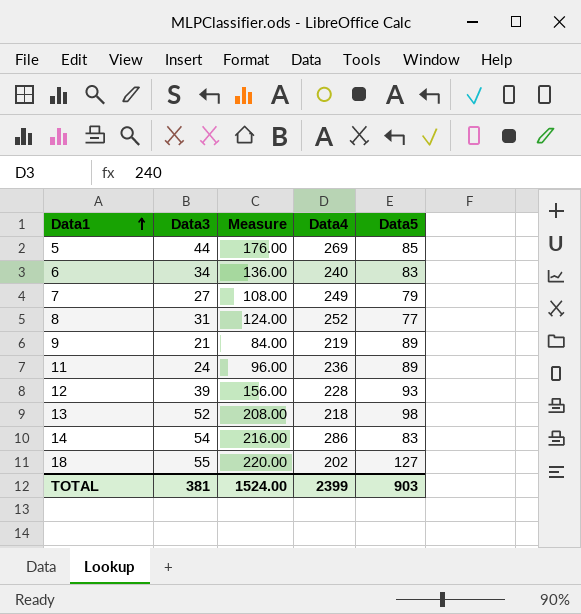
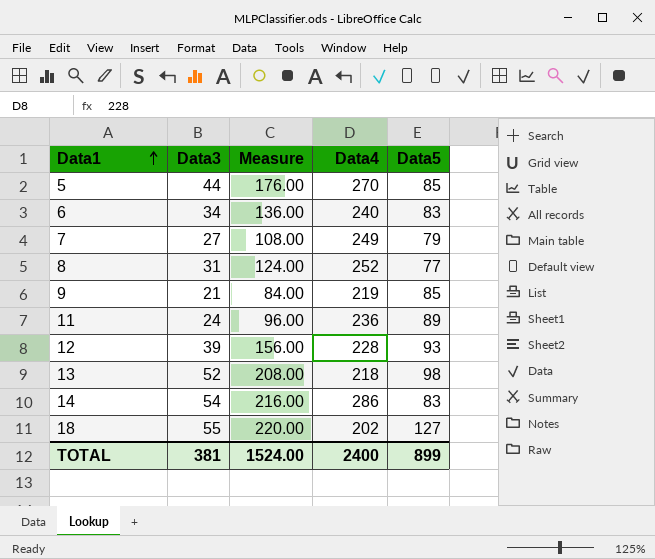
5 | Data4: 269 -> 270
9 | Data5: 89 -> 85
TOTAL | Data4: 2399 -> 2400
TOTAL | Data5: 903 -> 899

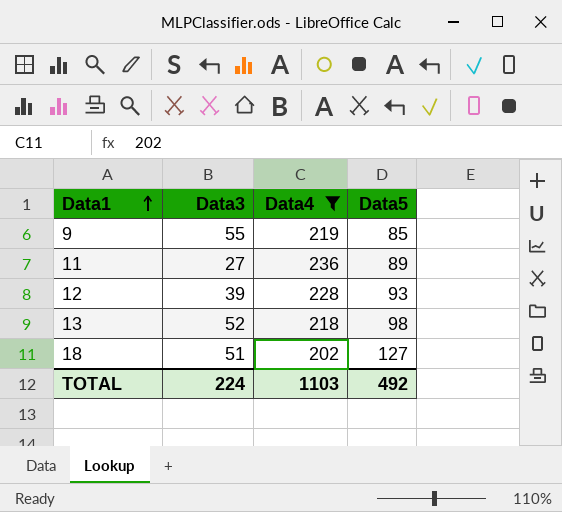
filter: none -> Data4 <= 236
column Measure | formula: [Data3] * 4 -> none
9 | Data3: 21 -> 55
11 | Data3: 24 -> 27
18 | Data3: 55 -> 51
TOTAL | Data3: 381 -> 224
TOTAL | Data4: 2400 -> 1103
TOTAL | Data5: 899 -> 492

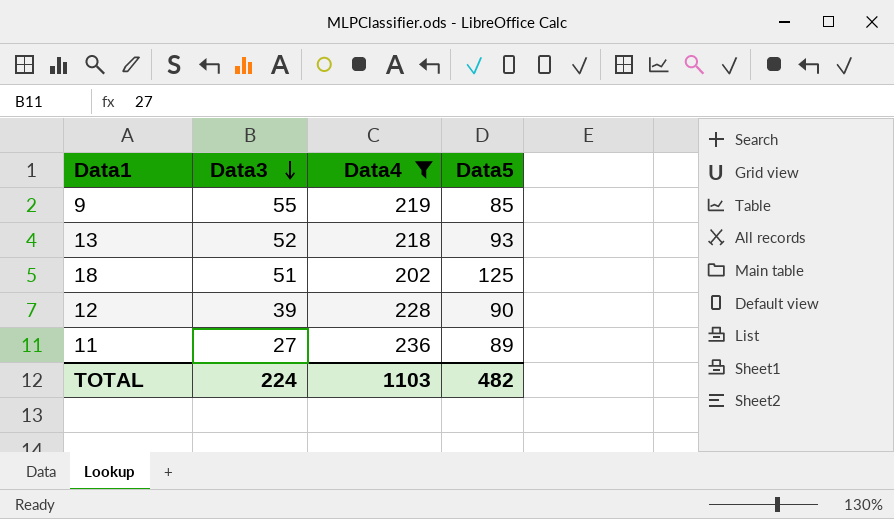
row order: Data1 ascending -> Data3 descending
13 | Data5: 98 -> 93
18 | Data5: 127 -> 125
12 | Data5: 93 -> 90
TOTAL | Data5: 492 -> 482

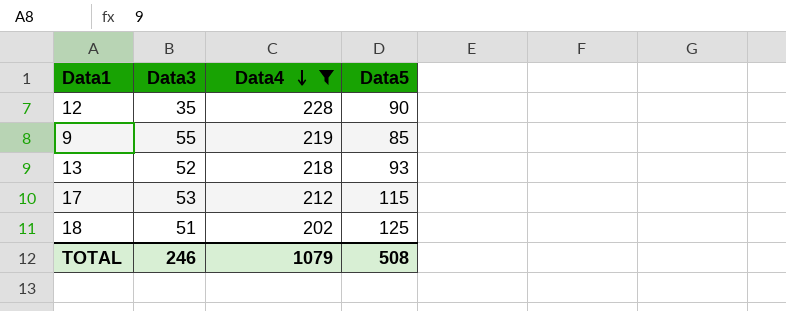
row order: Data3 descending -> Data4 descending
row 11: 27 | 236 | 89 -> none
12 | Data3: 39 -> 35
row 17: none -> 53 | 212 | 115
TOTAL | Data3: 224 -> 246
TOTAL | Data4: 1103 -> 1079
TOTAL | Data5: 482 -> 508

